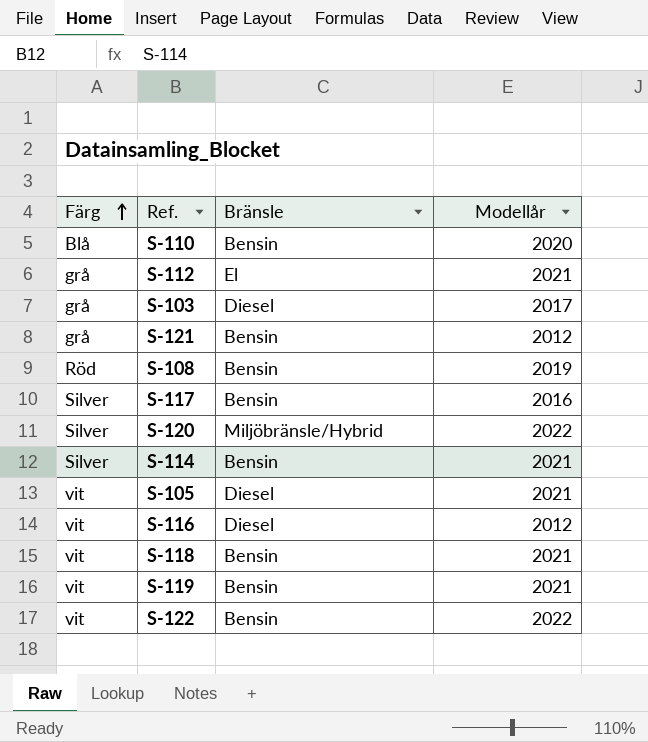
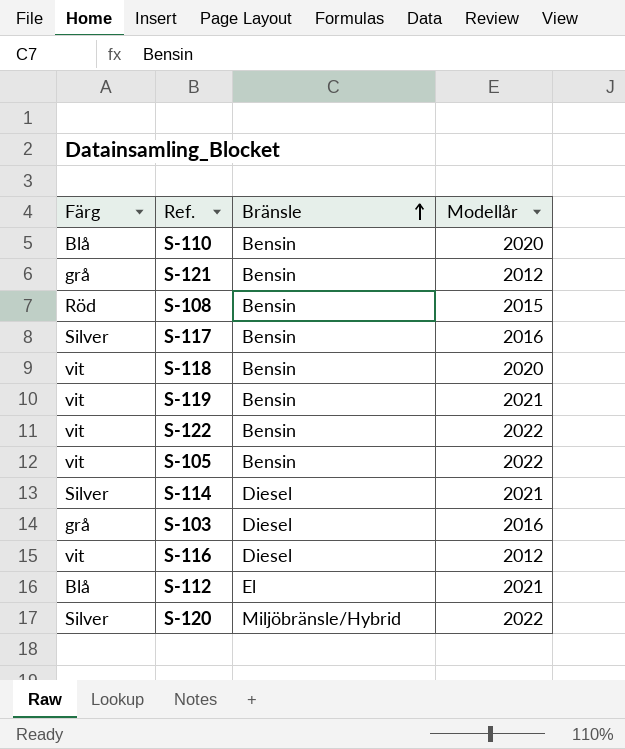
row order: Färg ascending -> Bränsle ascending
S-108 | Modellår: 2019 -> 2015
S-118 | Modellår: 2021 -> 2020
S-105 | Bränsle: Diesel -> Bensin
S-105 | Modellår: 2021 -> 2022
S-114 | Bränsle: Bensin -> Diesel
S-103 | Modellår: 2017 -> 2016
S-112 | Färg: grå -> Blå

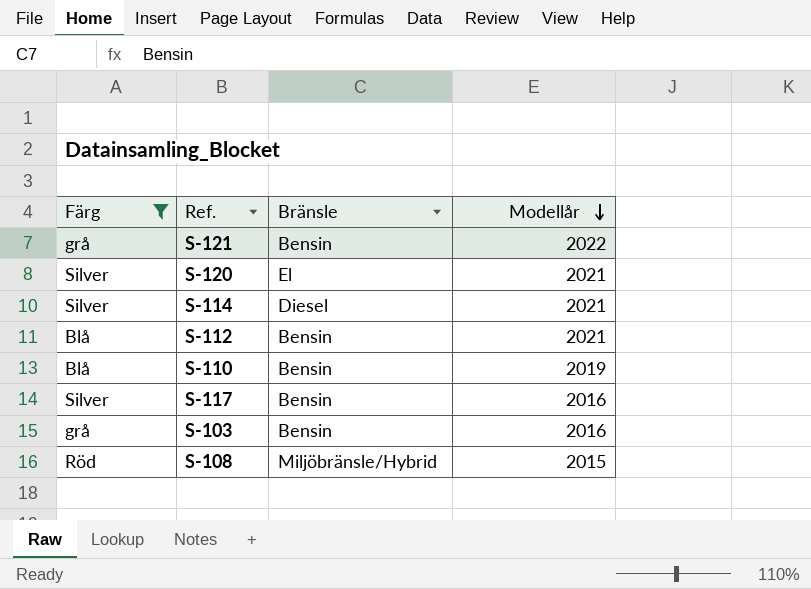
filter: none -> Färg != vit
row order: Bränsle ascending -> Modellår descending
S-121 | Modellår: 2012 -> 2022
S-120 | Bränsle: Miljöbränsle/Hybrid -> El
S-120 | Modellår: 2022 -> 2021
S-112 | Bränsle: El -> Bensin
S-110 | Modellår: 2020 -> 2019
S-103 | Bränsle: Diesel -> Bensin
S-108 | Bränsle: Bensin -> Miljöbränsle/Hybrid

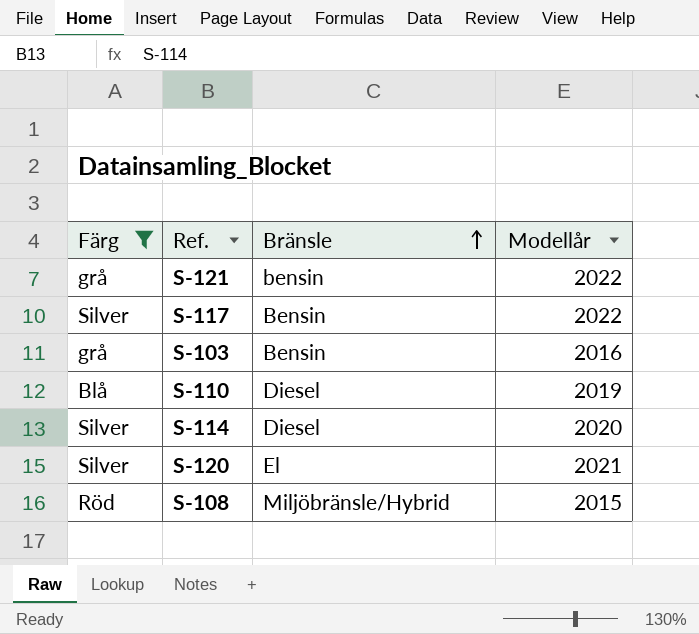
row order: Modellår descending -> Bränsle ascending
row S-112: Blå | Bensin | 2021 -> none
S-121 | Bränsle: Bensin -> bensin
S-117 | Modellår: 2016 -> 2022
S-110 | Bränsle: Bensin -> Diesel
S-114 | Modellår: 2021 -> 2020

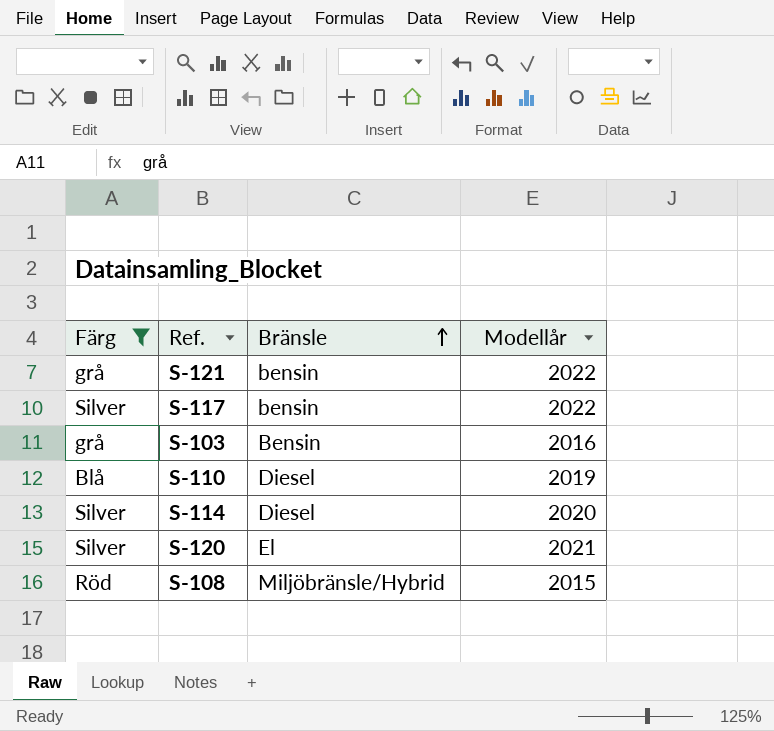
S-117 | Bränsle: Bensin -> bensin

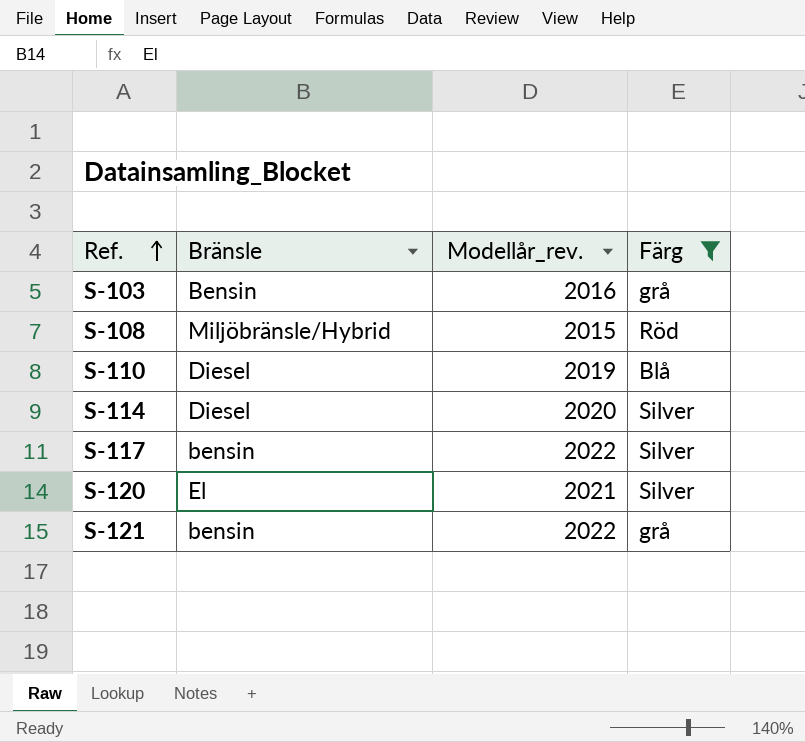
row order: Bränsle ascending -> Ref. ascending
column name: Modellår -> Modellår_rev.
column Färg | position: 1 -> 4

